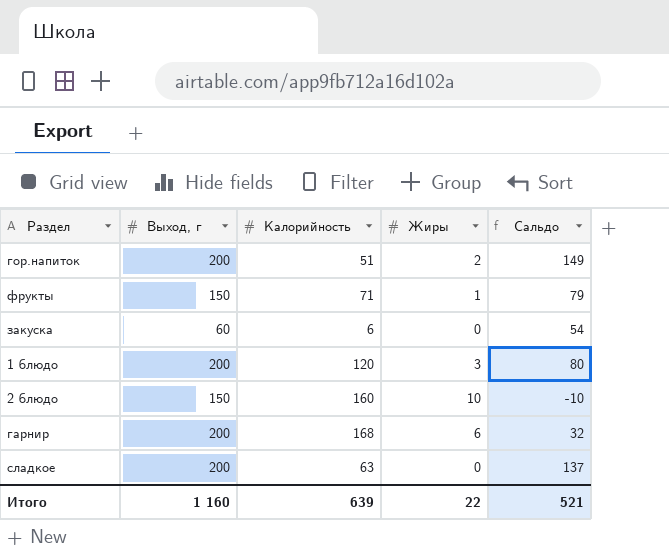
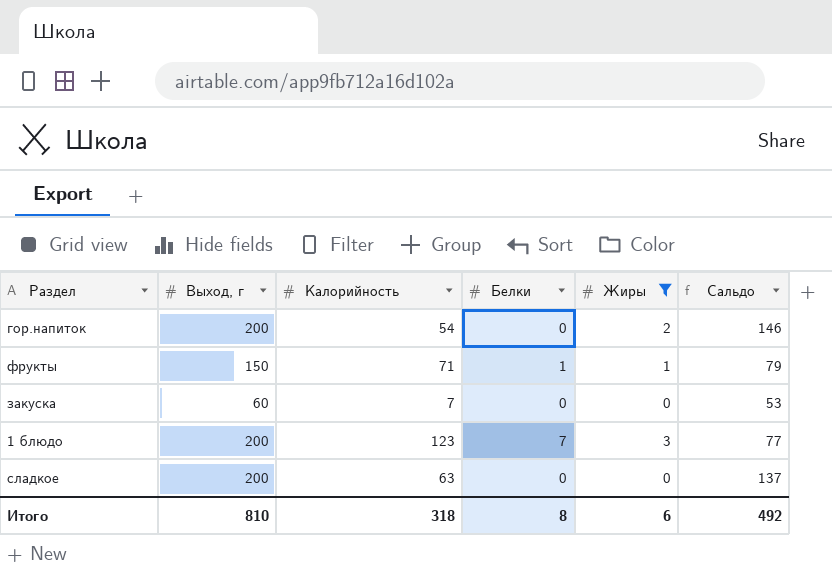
filter: none -> Жиры <= 3
column Белки | position: none -> 4
гор.напиток | Калорийность: 51 -> 54
гор.напиток | Сальдо: 149 -> 146
закуска | Калорийность: 6 -> 7
закуска | Сальдо: 54 -> 53
1 блюдо | Калорийность: 120 -> 123
1 блюдо | Сальдо: 80 -> 77
Итого | Выход, г: 1 160 -> 810
Итого | Калорийность: 639 -> 318
Итого | Жиры: 22 -> 6
Итого | Сальдо: 521 -> 492

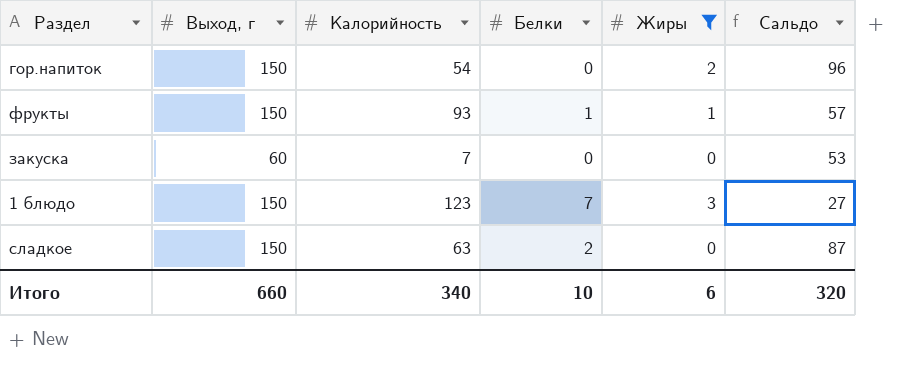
гор.напиток | Выход, г: 200 -> 150
гор.напиток | Сальдо: 146 -> 96
фрукты | Калорийность: 71 -> 93
фрукты | Сальдо: 79 -> 57
1 блюдо | Выход, г: 200 -> 150
1 блюдо | Сальдо: 77 -> 27
сладкое | Выход, г: 200 -> 150
сладкое | Белки: 0 -> 2
сладкое | Сальдо: 137 -> 87
Итого | Выход, г: 810 -> 660
Итого | Калорийность: 318 -> 340
Итого | Белки: 8 -> 10
Итого | Сальдо: 492 -> 320

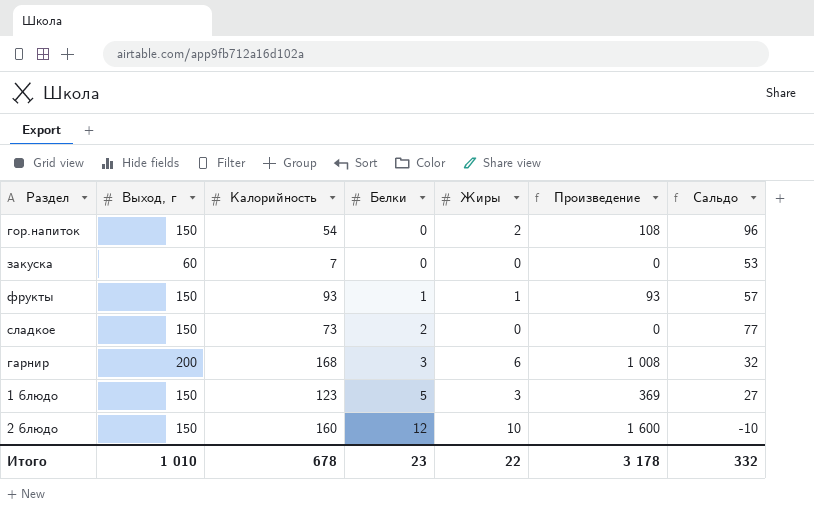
filter: Жиры <= 3 -> none
row order: none -> Белки ascending
column Произведение | formula: none -> [Калорийность] * [Жиры]
сладкое | Калорийность: 63 -> 73
сладкое | Сальдо: 87 -> 77
1 блюдо | Белки: 7 -> 5
Итого | Выход, г: 660 -> 1 010
Итого | Калорийность: 340 -> 678
Итого | Белки: 10 -> 23
Итого | Жиры: 6 -> 22
Итого | Сальдо: 320 -> 332

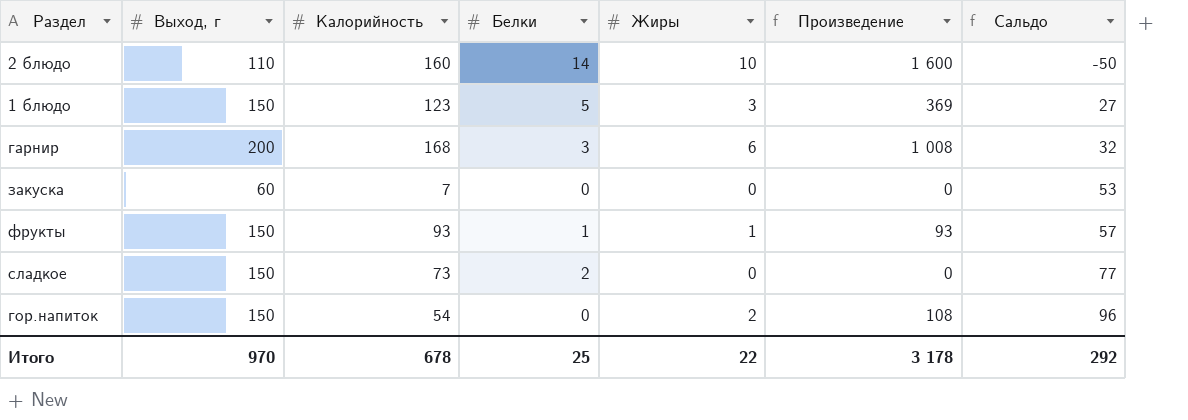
row order: Белки ascending -> Сальдо ascending
2 блюдо | Выход, г: 150 -> 110
2 блюдо | Белки: 12 -> 14
2 блюдо | Сальдо: -10 -> -50
Итого | Выход, г: 1 010 -> 970
Итого | Белки: 23 -> 25
Итого | Сальдо: 332 -> 292

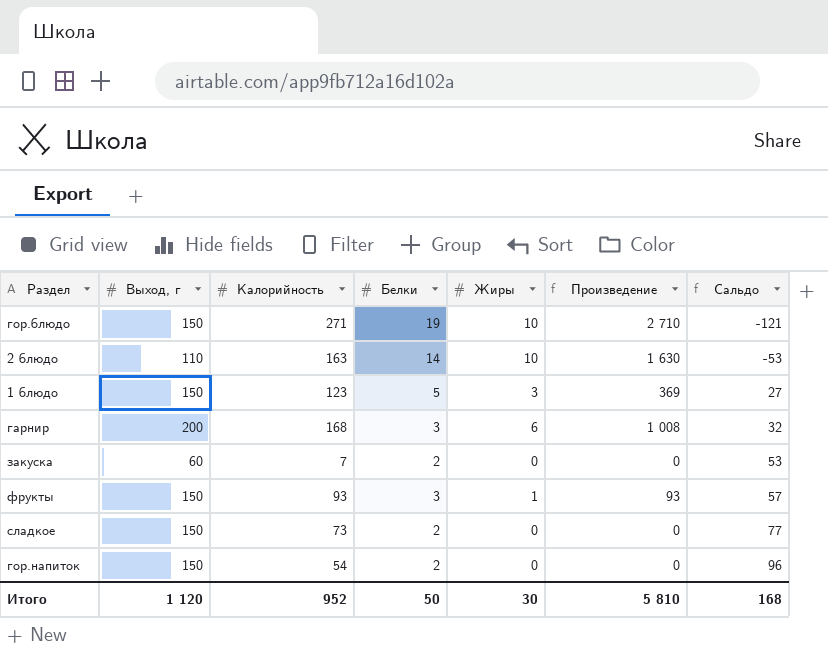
row гор.блюдо: none -> 150 | 271 | 19 | 10 | 2 710 | -121
2 блюдо | Калорийность: 160 -> 163
2 блюдо | Произведение: 1 600 -> 1 630
2 блюдо | Сальдо: -50 -> -53
закуска | Белки: 0 -> 2
фрукты | Белки: 1 -> 3
гор.напиток | Белки: 0 -> 2
гор.напиток | Жиры: 2 -> 0
гор.напиток | Произведение: 108 -> 0
Итого | Выход, г: 970 -> 1 120
Итого | Калорийность: 678 -> 952
Итого | Белки: 25 -> 50
Итого | Жиры: 22 -> 30
Итого | Произведение: 3 178 -> 5 810
Итого | Сальдо: 292 -> 168

